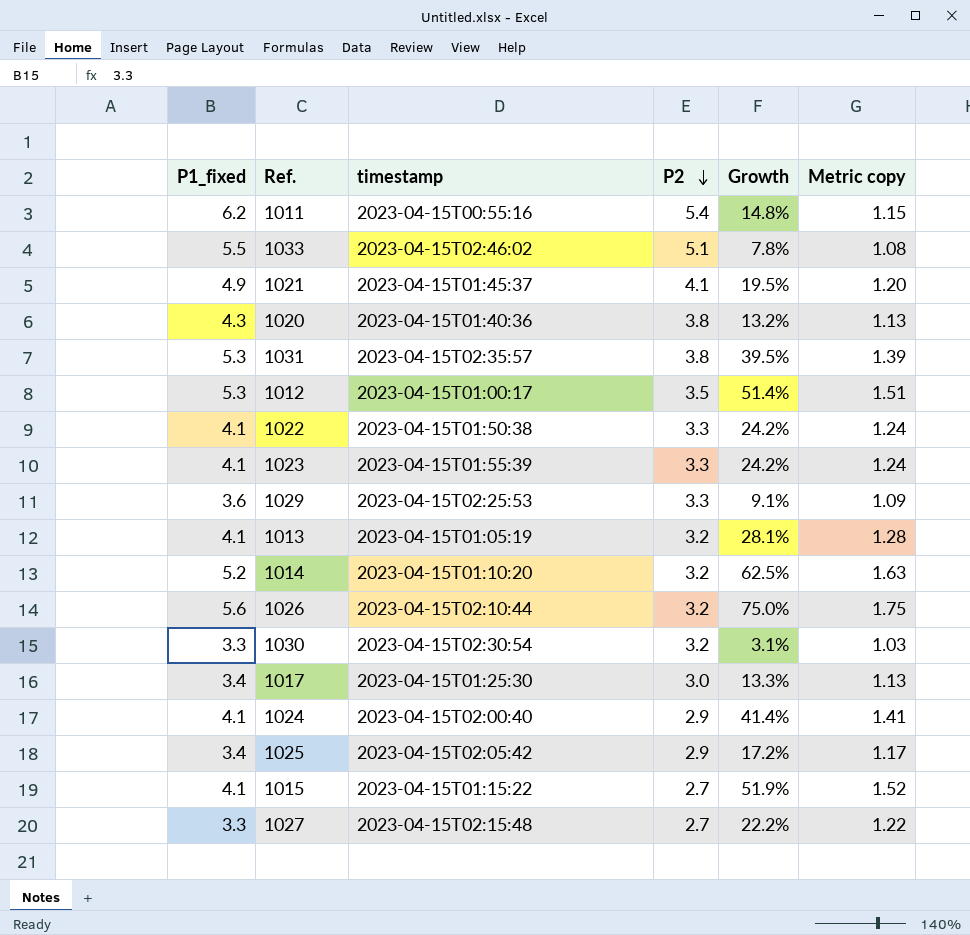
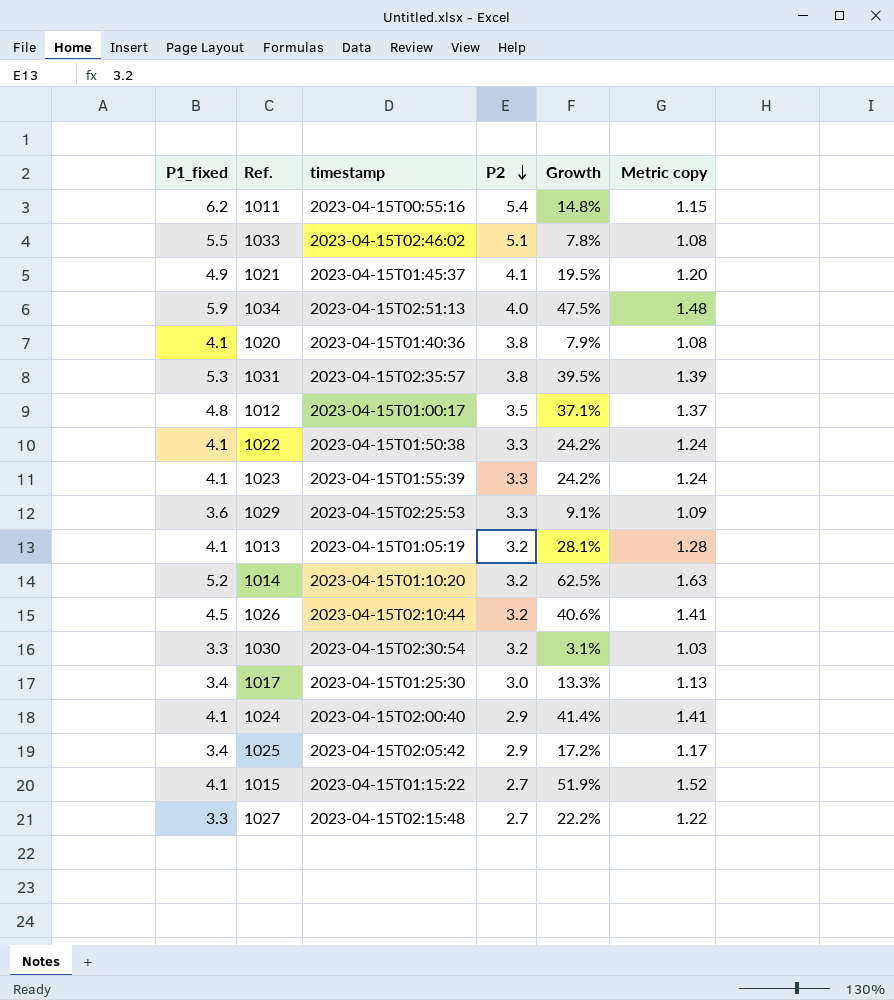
row 1034: none -> 5.9 | 2023-04-15T02:51:13 | 4.0 | 47.5% | 1.48
1020 | P1_fixed: 4.3 -> 4.1
1020 | Growth: 13.2% -> 7.9%
1020 | Metric copy: 1.13 -> 1.08
1012 | P1_fixed: 5.3 -> 4.8
1012 | Growth: 51.4% -> 37.1%
1012 | Metric copy: 1.51 -> 1.37
1026 | P1_fixed: 5.6 -> 4.5
1026 | Growth: 75.0% -> 40.6%
1026 | Metric copy: 1.75 -> 1.41

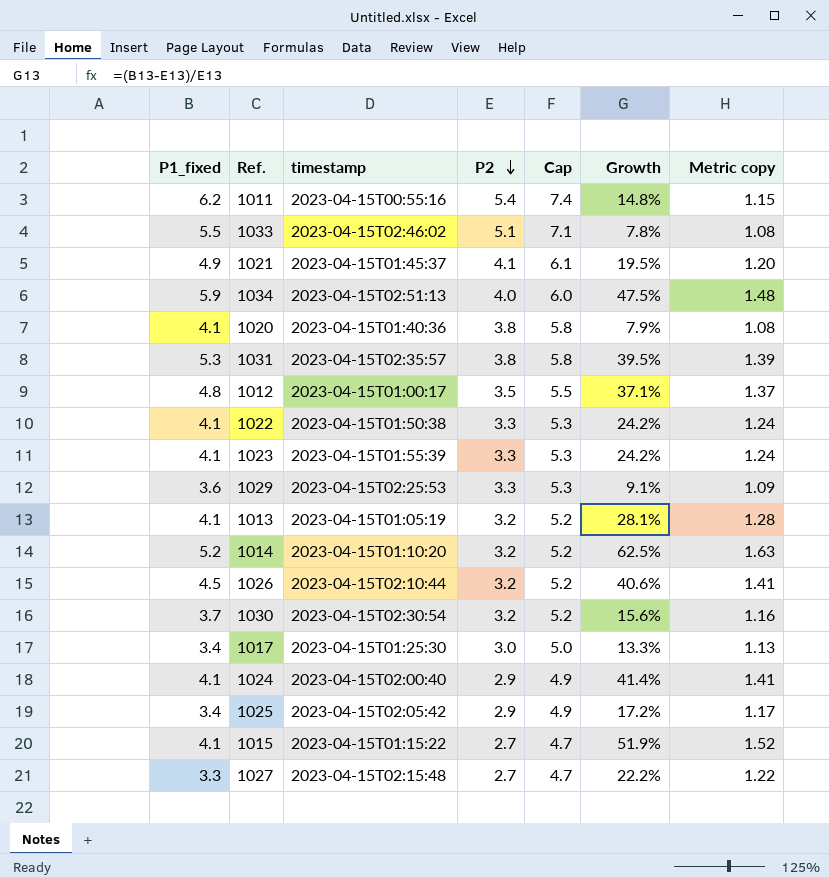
column Cap | formula: none -> [P2] + 2
1030 | P1_fixed: 3.3 -> 3.7
1030 | Growth: 3.1% -> 15.6%
1030 | Metric copy: 1.03 -> 1.16

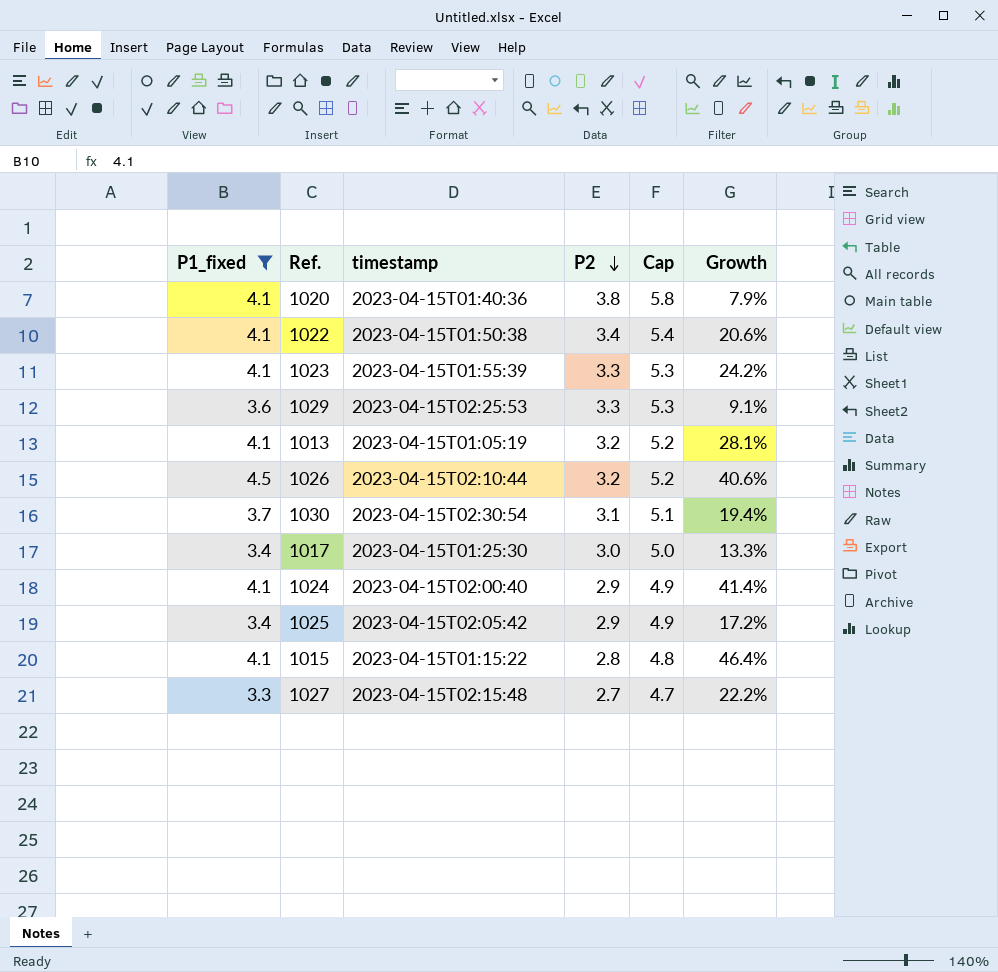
filter: none -> P1_fixed <= 4.5
column Metric copy | formula: [P1_fixed] / [P2] -> none
1022 | P2: 3.3 -> 3.4
1022 | Cap: 5.3 -> 5.4
1022 | Growth: 24.2% -> 20.6%
1030 | P2: 3.2 -> 3.1
1030 | Cap: 5.2 -> 5.1
1030 | Growth: 15.6% -> 19.4%
1015 | P2: 2.7 -> 2.8
1015 | Cap: 4.7 -> 4.8
1015 | Growth: 51.9% -> 46.4%

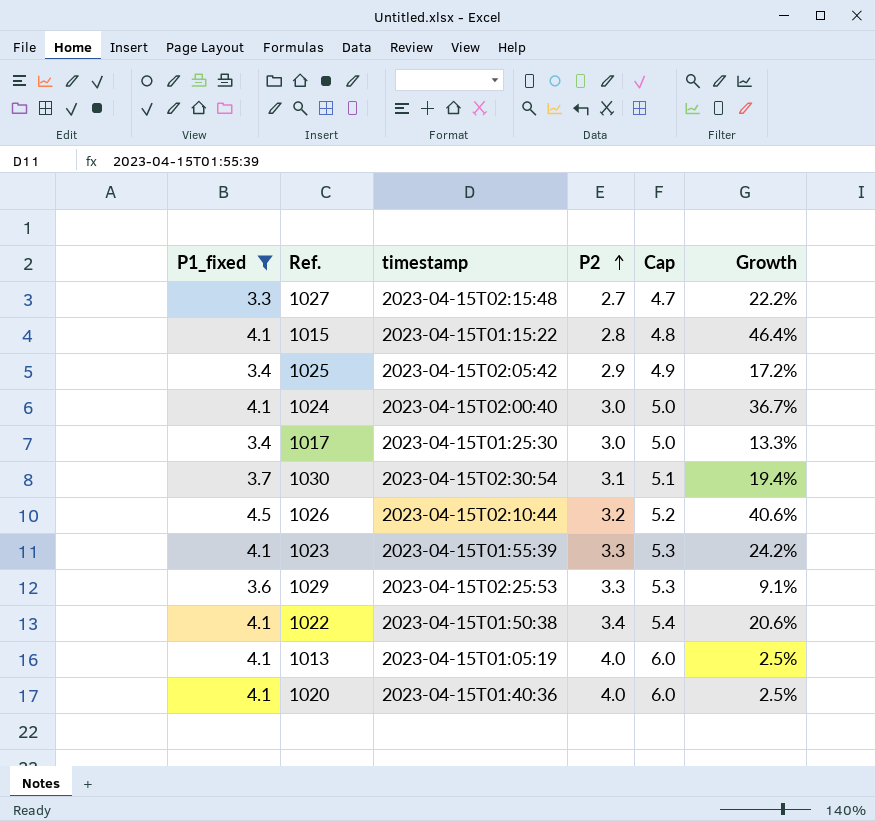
row order: P2 descending -> P2 ascending
1024 | P2: 2.9 -> 3.0
1024 | Cap: 4.9 -> 5.0
1024 | Growth: 41.4% -> 36.7%
1013 | P2: 3.2 -> 4.0
1013 | Cap: 5.2 -> 6.0
1013 | Growth: 28.1% -> 2.5%
1020 | P2: 3.8 -> 4.0
1020 | Cap: 5.8 -> 6.0
1020 | Growth: 7.9% -> 2.5%

